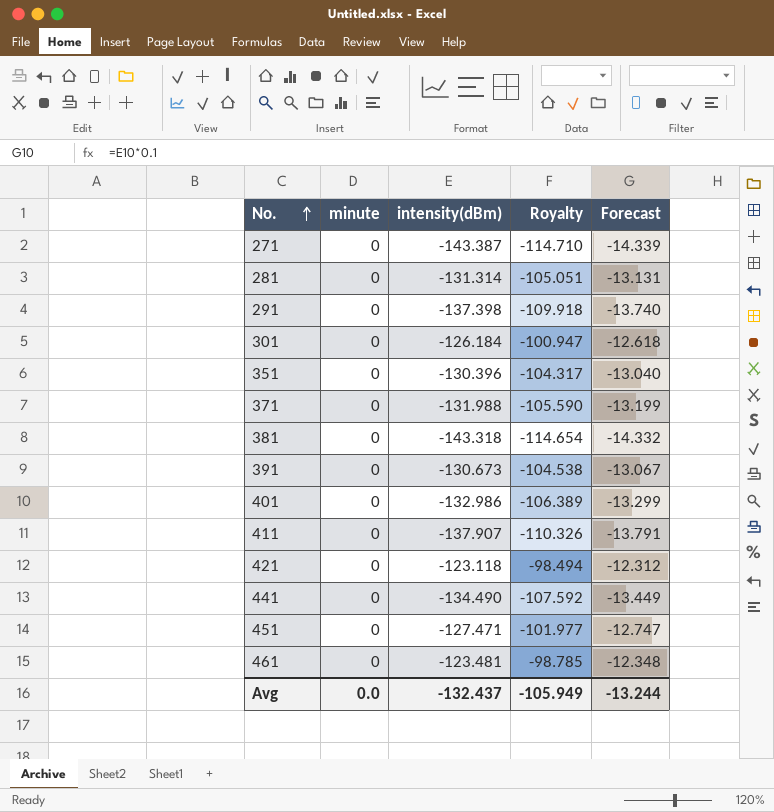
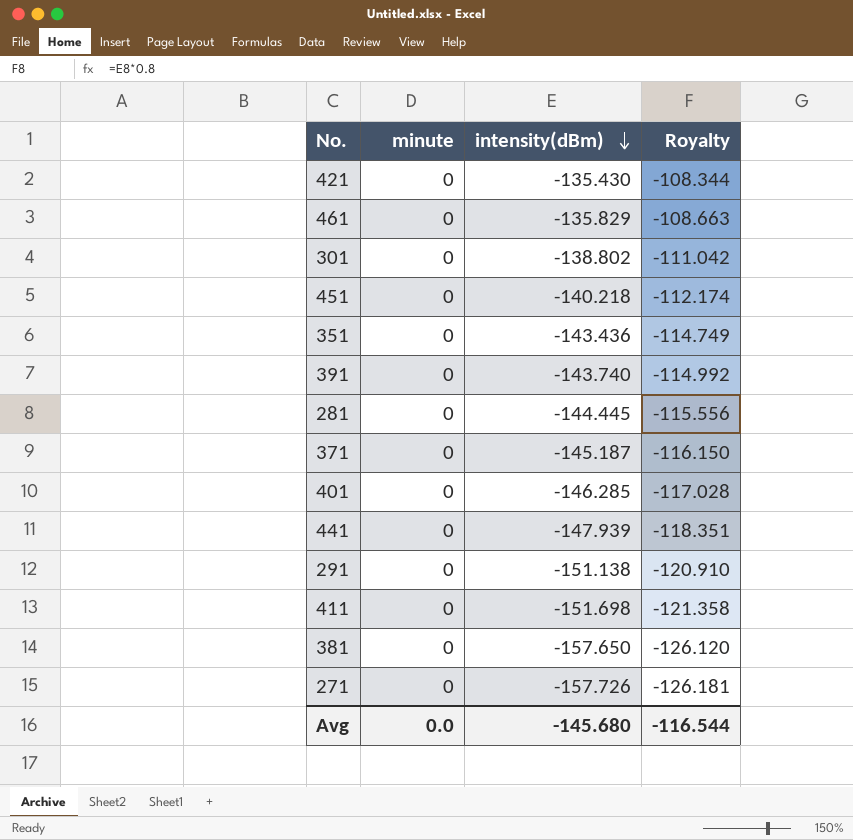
row order: No. ascending -> intensity(dBm) descending
column Forecast | formula: [intensity(dBm)] * 0.1 -> none
421 | intensity(dBm): -123.118 -> -135.430
421 | Royalty: -98.494 -> -108.344
461 | intensity(dBm): -123.481 -> -135.829
461 | Royalty: -98.785 -> -108.663
301 | intensity(dBm): -126.184 -> -138.802
301 | Royalty: -100.947 -> -111.042
451 | intensity(dBm): -127.471 -> -140.218
451 | Royalty: -101.977 -> -112.174
351 | intensity(dBm): -130.396 -> -143.436
351 | Royalty: -104.317 -> -114.749
391 | intensity(dBm): -130.673 -> -143.740
391 | Royalty: -104.538 -> -114.992
281 | intensity(dBm): -131.314 -> -144.445
281 | Royalty: -105.051 -> -115.556
371 | intensity(dBm): -131.988 -> -145.187
371 | Royalty: -105.590 -> -116.150
401 | intensity(dBm): -132.986 -> -146.285
401 | Royalty: -106.389 -> -117.028
441 | intensity(dBm): -134.490 -> -147.939
441 | Royalty: -107.592 -> -118.351
291 | intensity(dBm): -137.398 -> -151.138
291 | Royalty: -109.918 -> -120.910
411 | intensity(dBm): -137.907 -> -151.698
411 | Royalty: -110.326 -> -121.358
381 | intensity(dBm): -143.318 -> -157.650
381 | Royalty: -114.654 -> -126.120
271 | intensity(dBm): -143.387 -> -157.726
271 | Royalty: -114.710 -> -126.181
Avg | intensity(dBm): -132.437 -> -145.680
Avg | Royalty: -105.949 -> -116.544

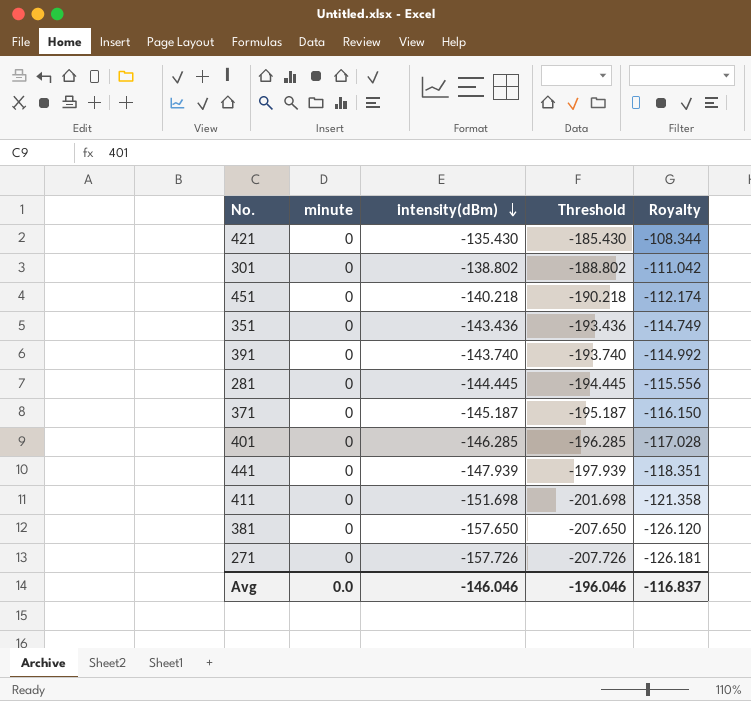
column Threshold | formula: none -> [intensity(dBm)] - 50
row 461: 0 | -135.829 | -108.663 -> none
row 291: 0 | -151.138 | -120.910 -> none
Avg | intensity(dBm): -145.680 -> -146.046
Avg | Royalty: -116.544 -> -116.837

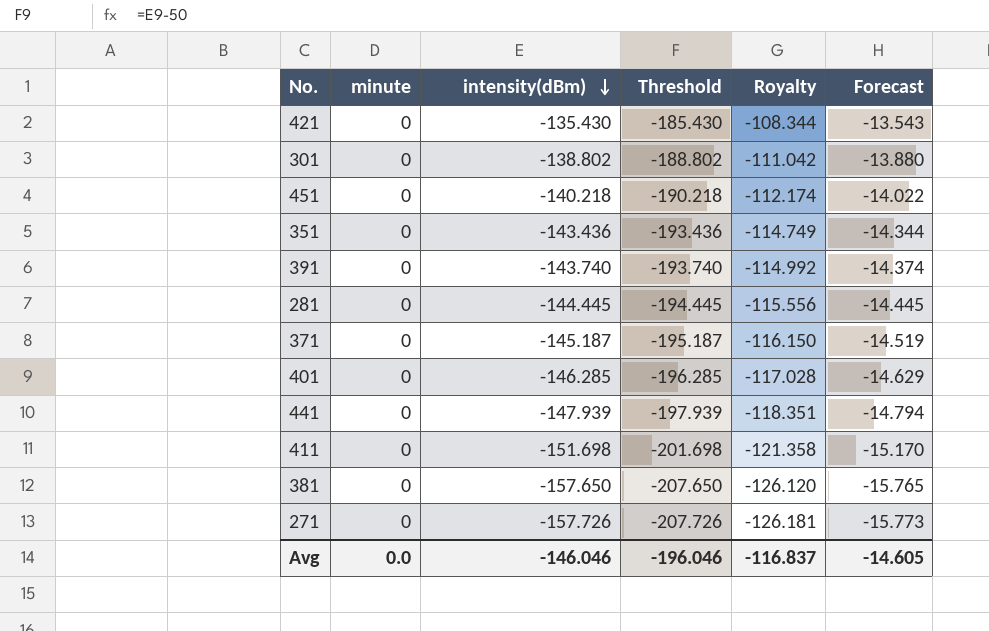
column Forecast | formula: none -> [intensity(dBm)] * 0.1

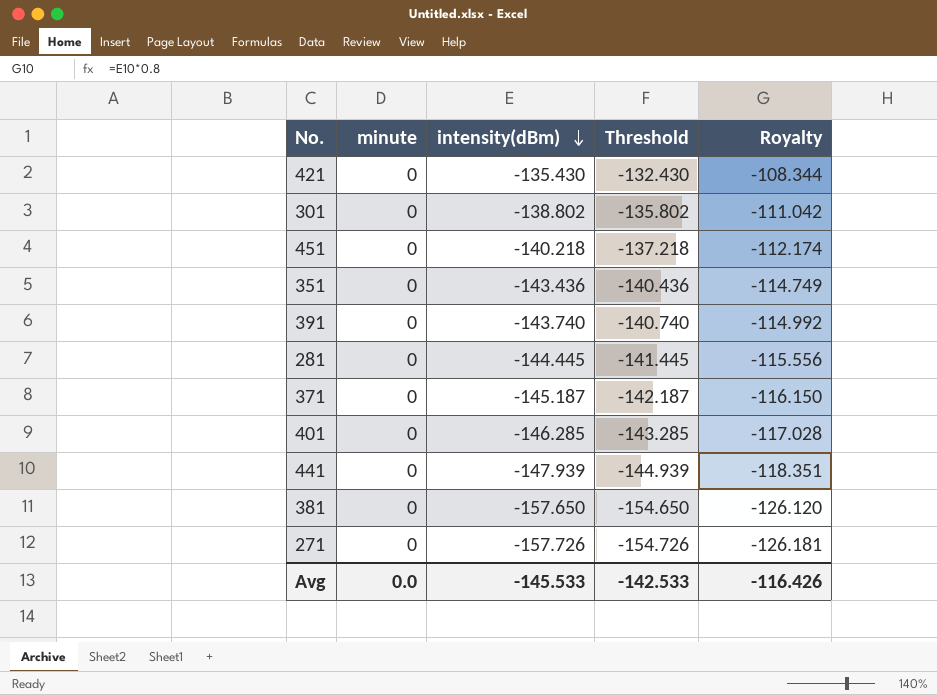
column Forecast | formula: [intensity(dBm)] * 0.1 -> none
column Threshold | formula: [intensity(dBm)] - 50 -> [intensity(dBm)] + 3
row 411: 0 | -151.698 | -201.698 | -121.358 | -15.170 -> none
Avg | intensity(dBm): -146.046 -> -145.533
Avg | Threshold: -196.046 -> -142.533
Avg | Royalty: -116.837 -> -116.426

